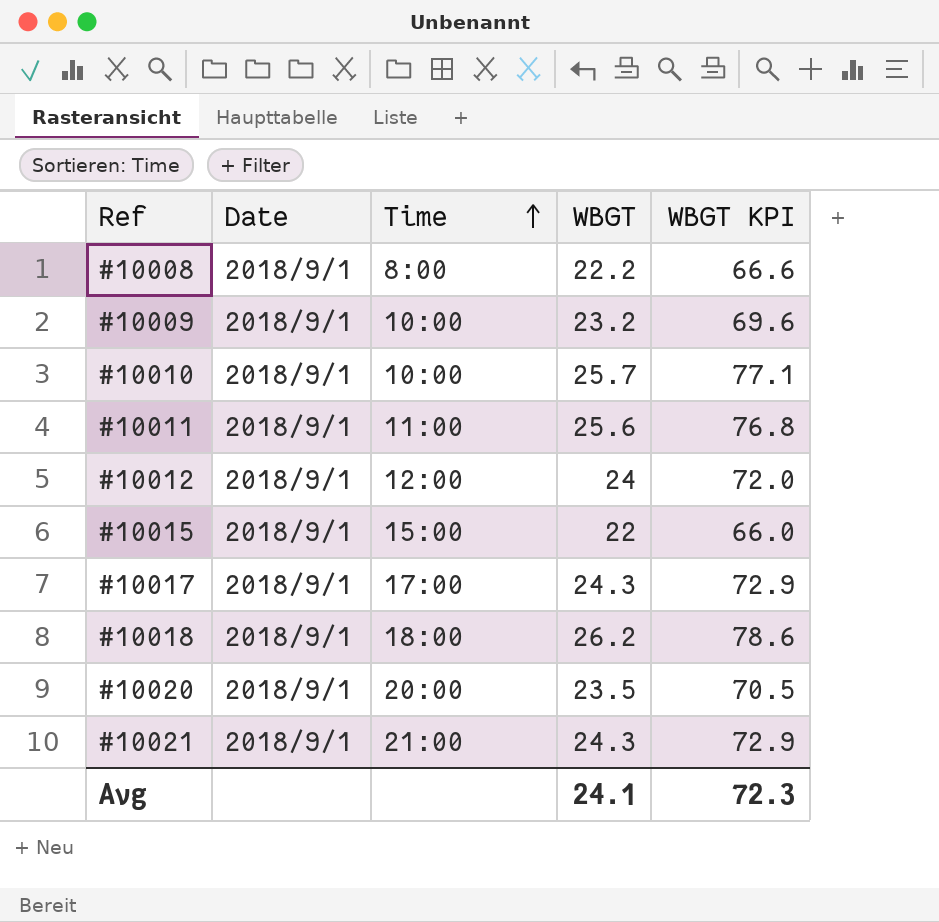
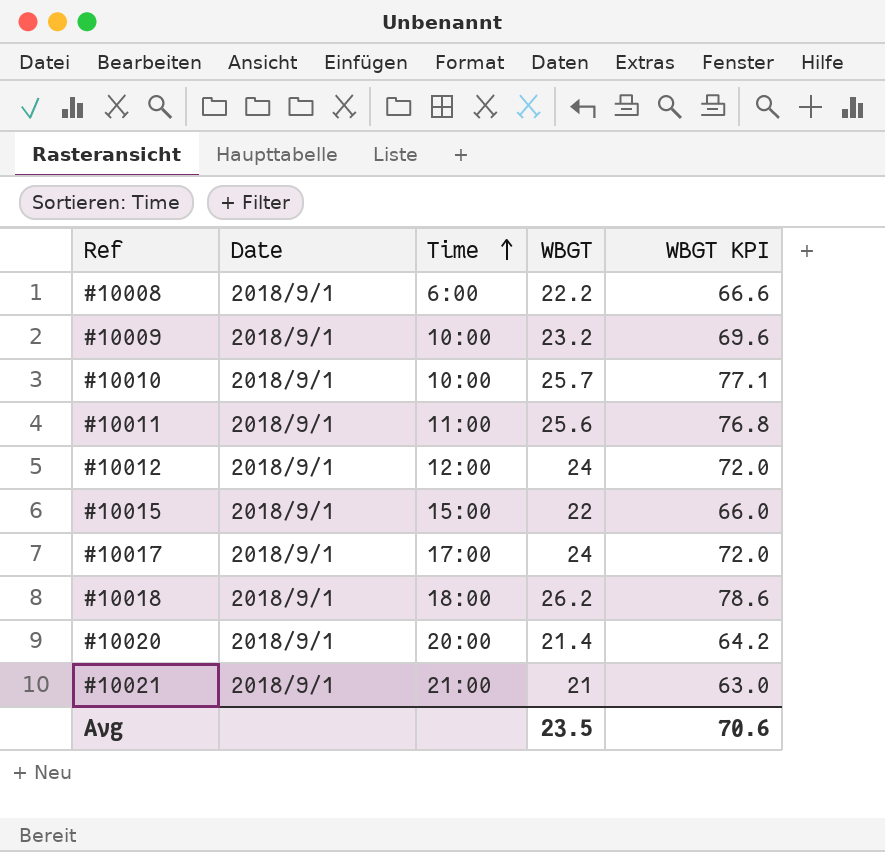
#10008 | Time: 8:00 -> 6:00
#10017 | WBGT: 24.3 -> 24
#10017 | WBGT KPI: 72.9 -> 72.0
#10020 | WBGT: 23.5 -> 21.4
#10020 | WBGT KPI: 70.5 -> 64.2
#10021 | WBGT: 24.3 -> 21
#10021 | WBGT KPI: 72.9 -> 63.0
Avg | WBGT: 24.1 -> 23.5
Avg | WBGT KPI: 72.3 -> 70.6

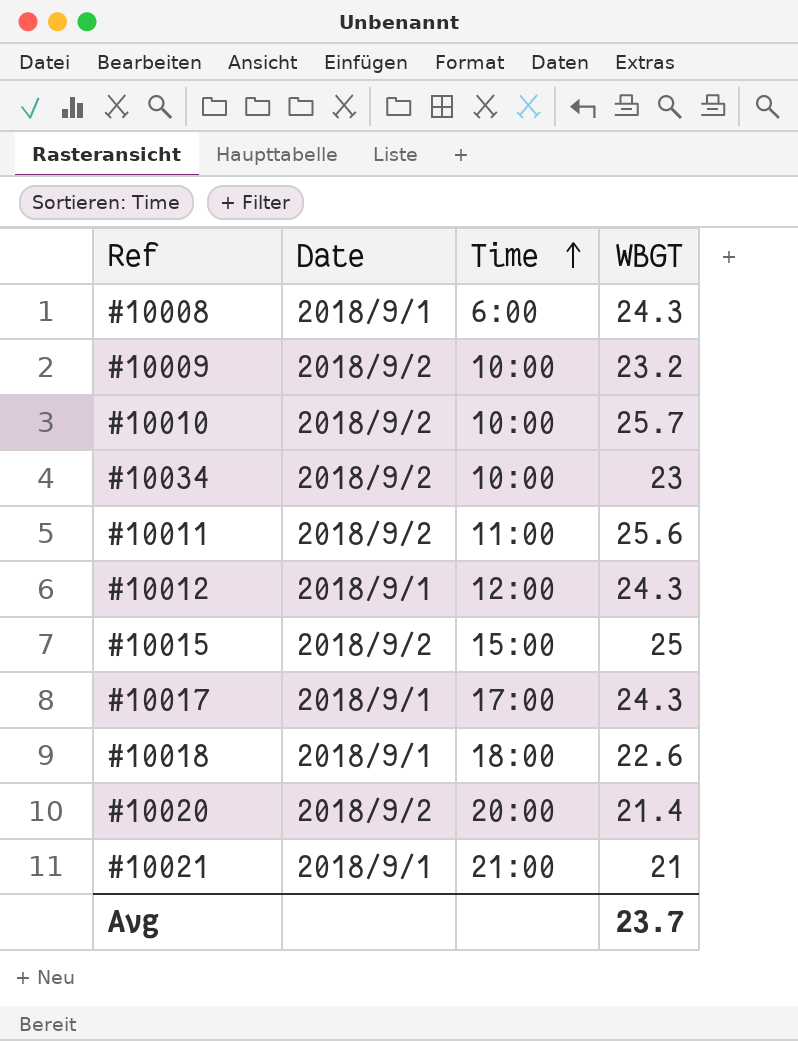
column WBGT KPI | formula: [WBGT] * 3 -> none
#10008 | WBGT: 22.2 -> 24.3
#10009 | Date: 2018/9/1 -> 2018/9/2
#10010 | Date: 2018/9/1 -> 2018/9/2
row #10034: none -> 2018/9/2 | 10:00 | 23
#10011 | Date: 2018/9/1 -> 2018/9/2
#10012 | WBGT: 24 -> 24.3
#10015 | Date: 2018/9/1 -> 2018/9/2
#10015 | WBGT: 22 -> 25
#10017 | WBGT: 24 -> 24.3
#10018 | WBGT: 26.2 -> 22.6
#10020 | Date: 2018/9/1 -> 2018/9/2
Avg | WBGT: 23.5 -> 23.7

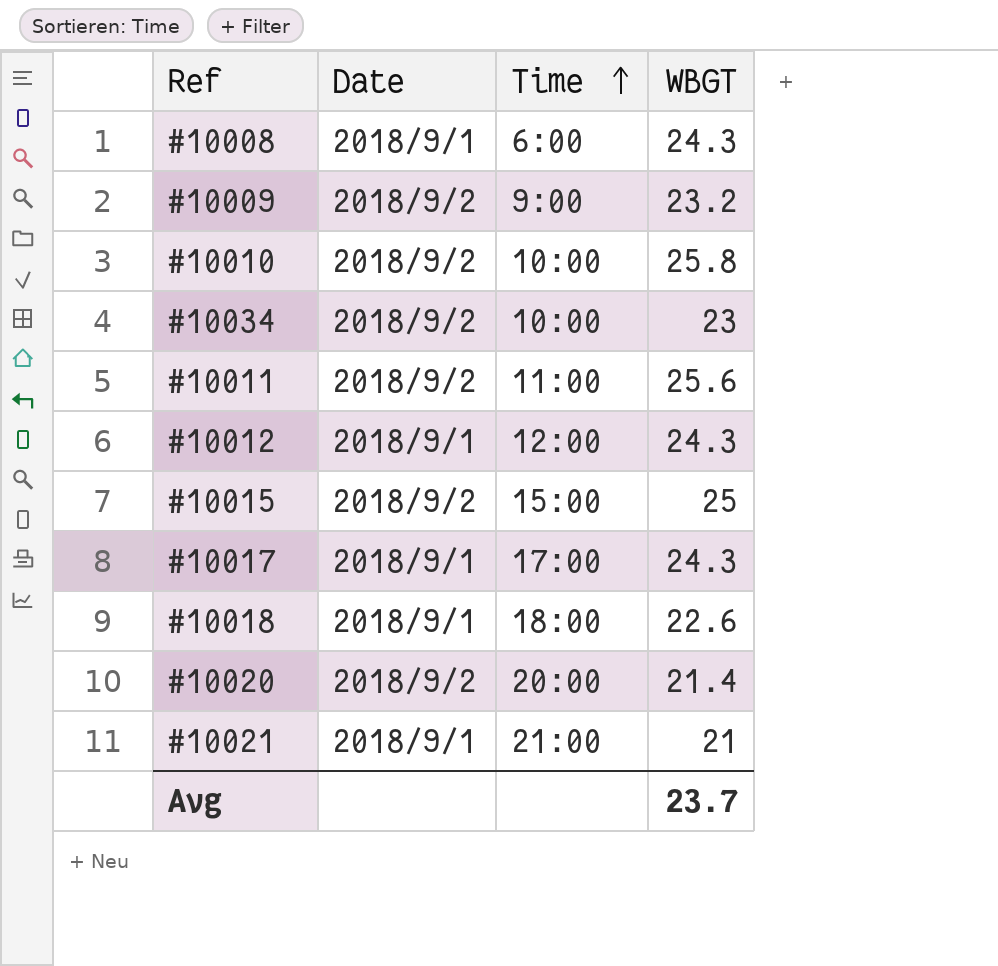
#10009 | Time: 10:00 -> 9:00
#10010 | WBGT: 25.7 -> 25.8

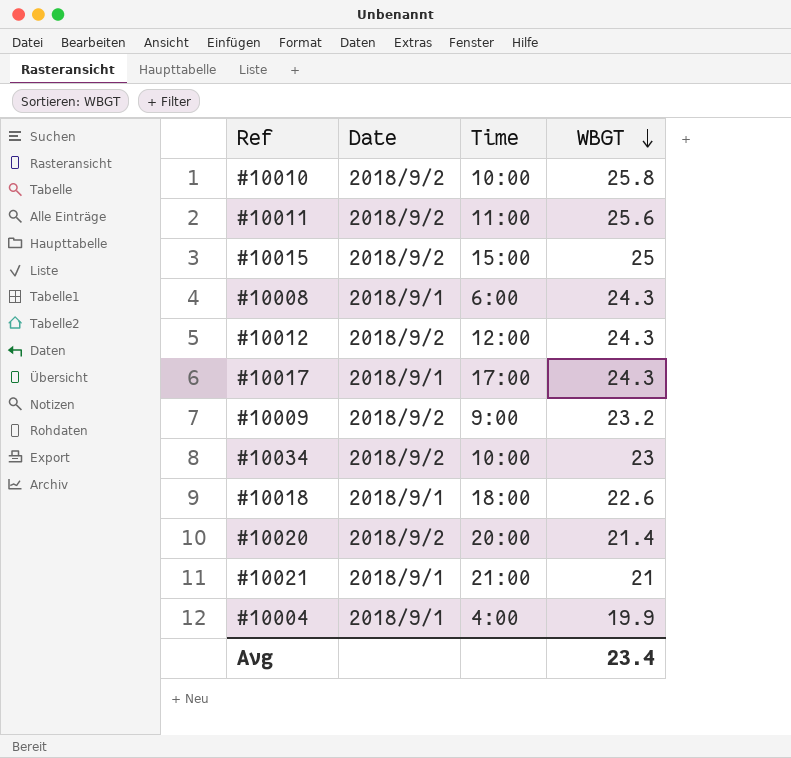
row order: Time ascending -> WBGT descending
#10012 | Date: 2018/9/1 -> 2018/9/2
row #10004: none -> 2018/9/1 | 4:00 | 19.9
Avg | WBGT: 23.7 -> 23.4

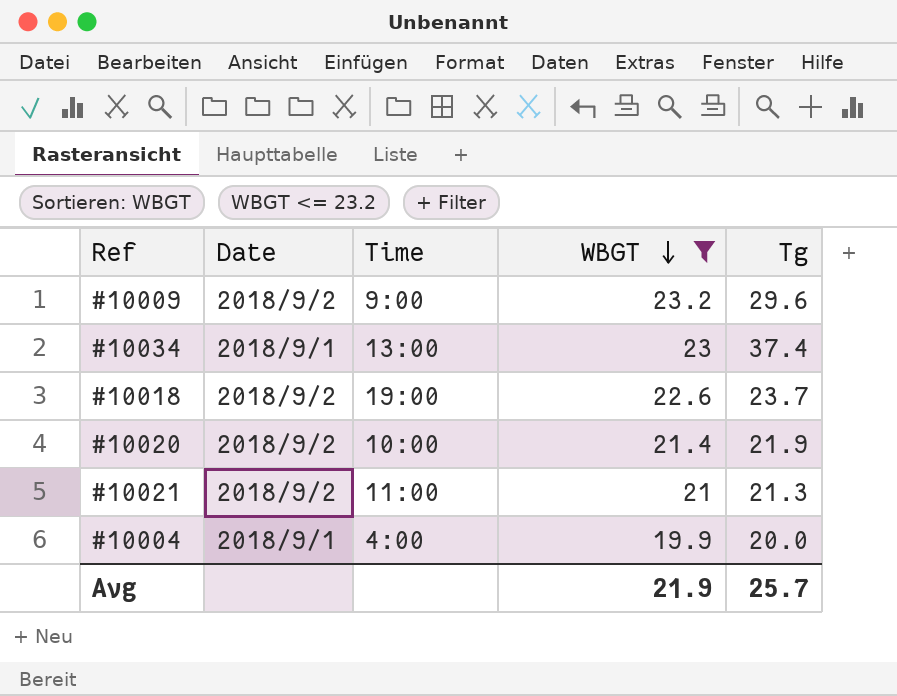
filter: none -> WBGT <= 23.2
column Tg | position: none -> 5
#10034 | Date: 2018/9/2 -> 2018/9/1
#10034 | Time: 10:00 -> 13:00
#10018 | Date: 2018/9/1 -> 2018/9/2
#10018 | Time: 18:00 -> 19:00
#10020 | Time: 20:00 -> 10:00
#10021 | Date: 2018/9/1 -> 2018/9/2
#10021 | Time: 21:00 -> 11:00
Avg | WBGT: 23.4 -> 21.9

